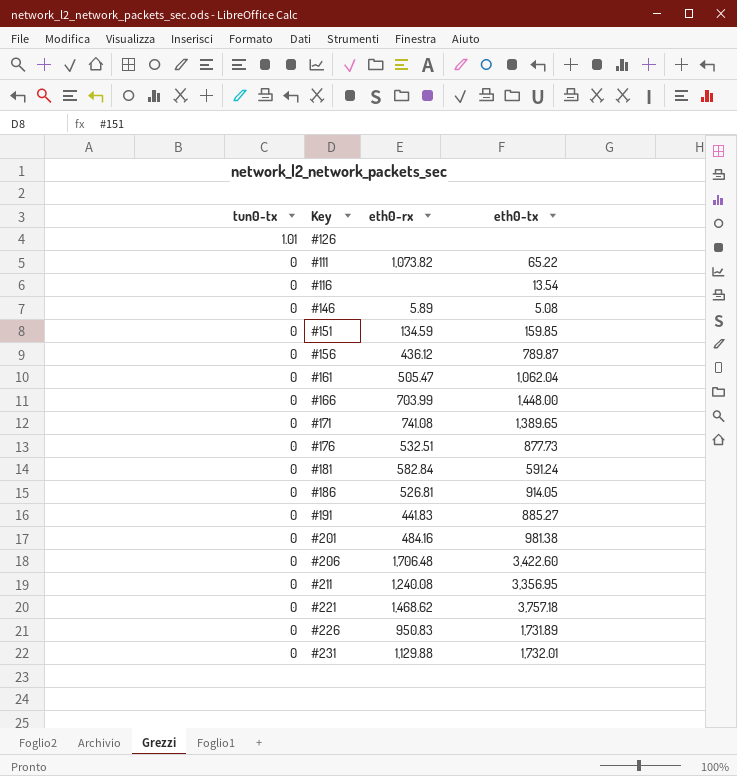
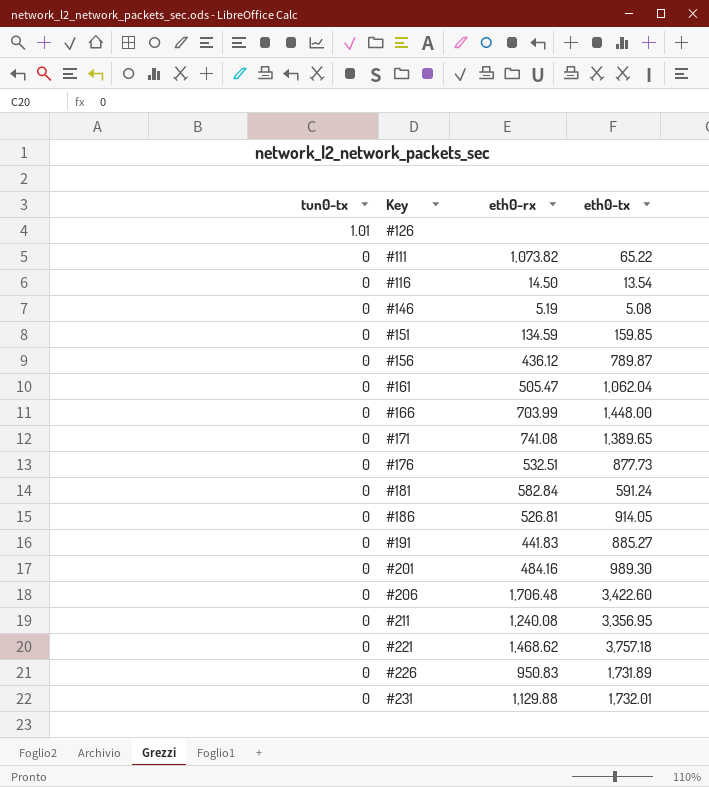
#116 | eth0-rx: none -> 14.50
#146 | eth0-rx: 5.89 -> 5.19
#201 | eth0-tx: 981.38 -> 989.30

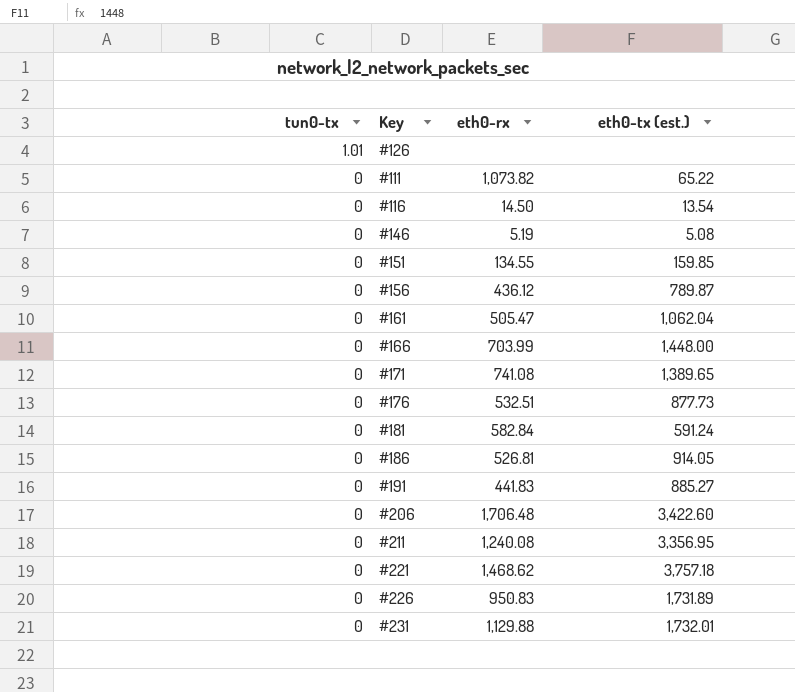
column name: eth0-tx -> eth0-tx (est.)
row #201: 0 | 484.16 | 989.30 -> none
#151 | eth0-rx: 134.59 -> 134.55

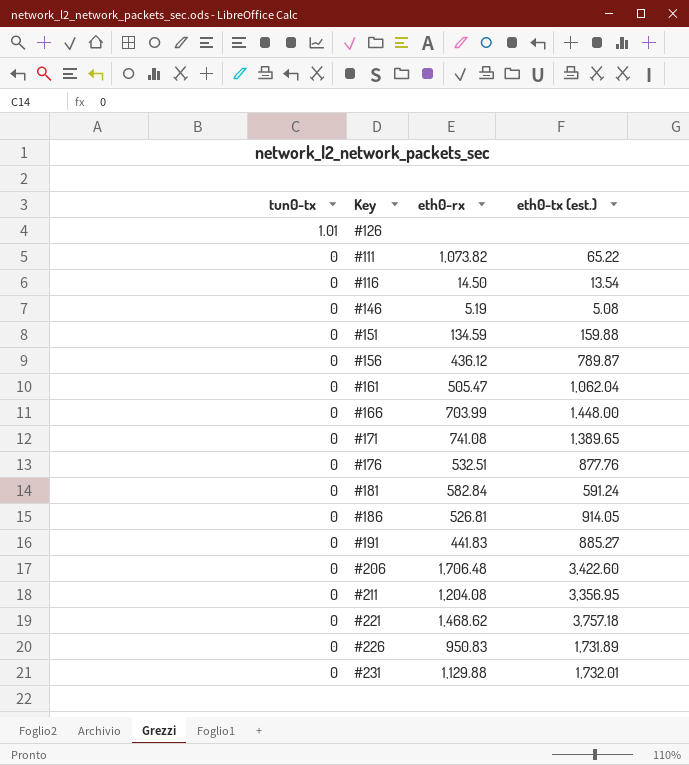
#151 | eth0-rx: 134.55 -> 134.59
#151 | eth0-tx (est.): 159.85 -> 159.88
#176 | eth0-tx (est.): 877.73 -> 877.76
#211 | eth0-rx: 1,240.08 -> 1,204.08

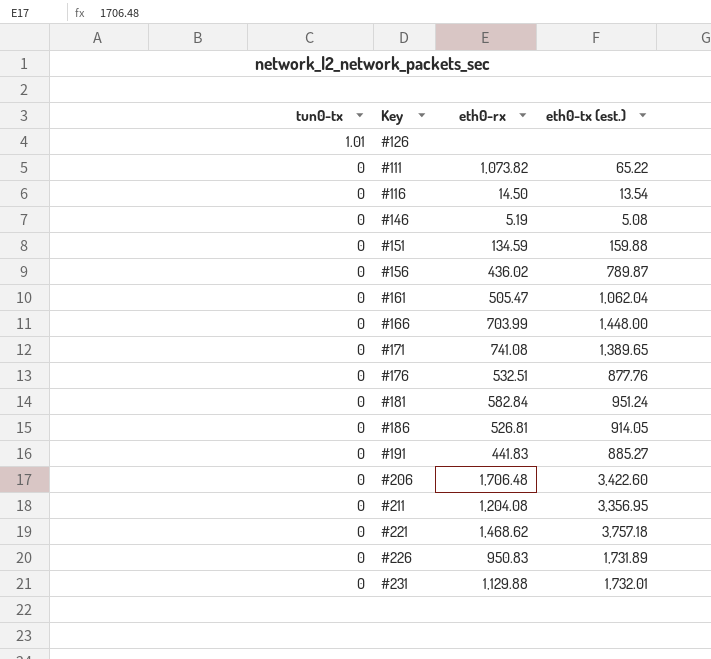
#156 | eth0-rx: 436.12 -> 436.02
#181 | eth0-tx (est.): 591.24 -> 951.24

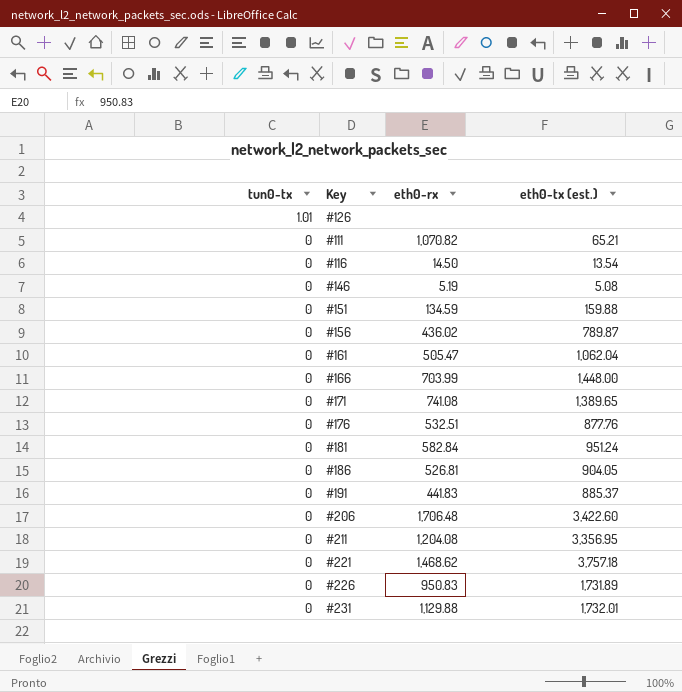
#111 | eth0-rx: 1,073.82 -> 1,070.82
#111 | eth0-tx (est.): 65.22 -> 65.21
#186 | eth0-tx (est.): 914.05 -> 904.05
#191 | eth0-tx (est.): 885.27 -> 885.37

